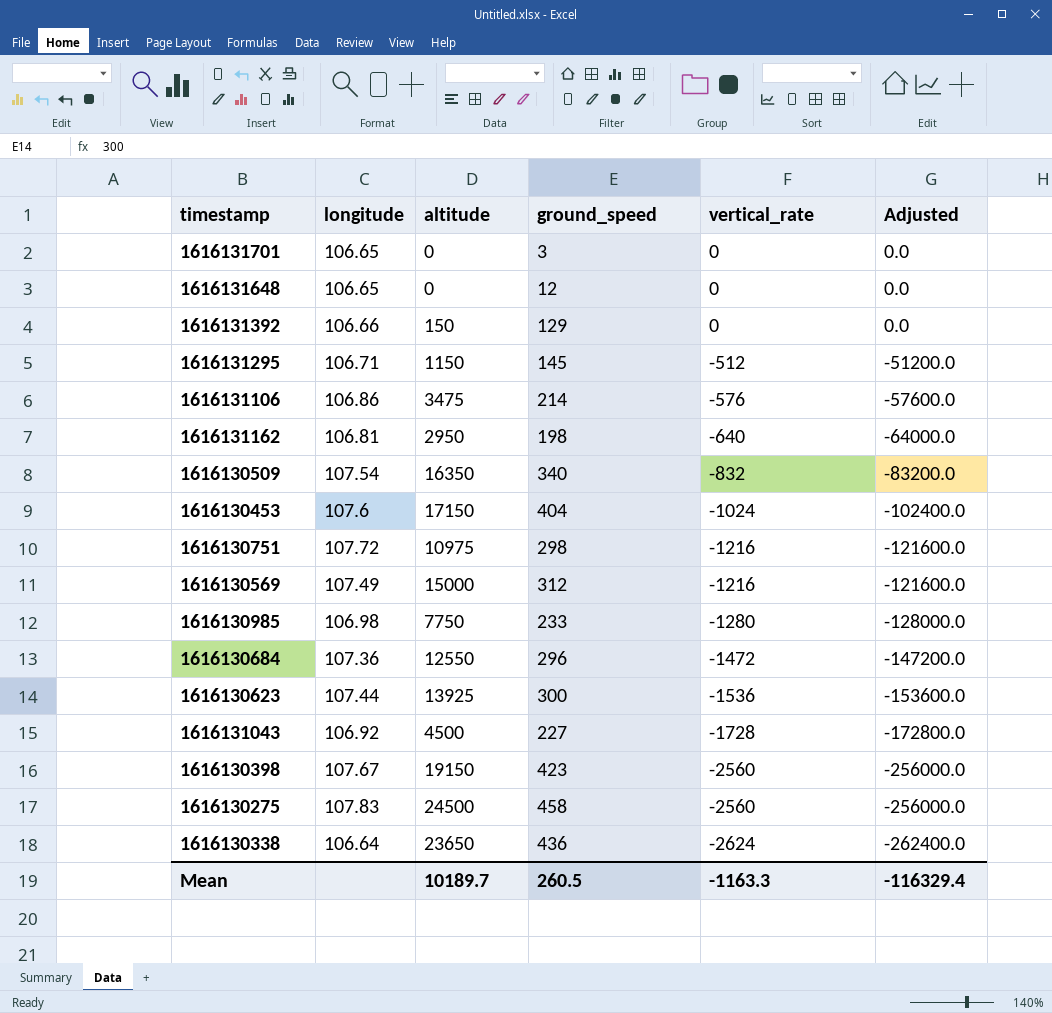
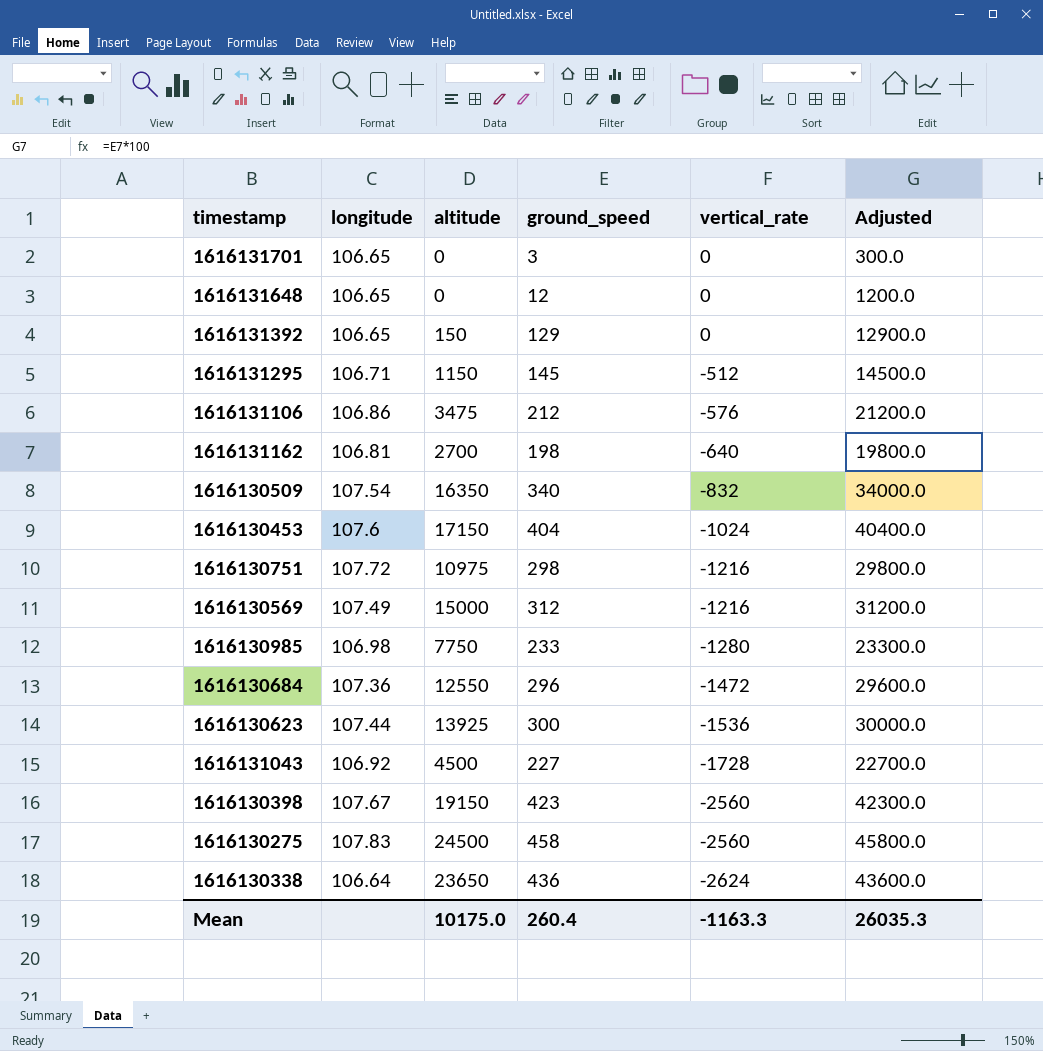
column Adjusted | formula: [vertical_rate] * 100 -> [ground_speed] * 100
1616131392 | longitude: 106.66 -> 106.65
1616131106 | ground_speed: 214 -> 212
1616131162 | altitude: 2950 -> 2700
Mean | altitude: 10189.7 -> 10175.0
Mean | ground_speed: 260.5 -> 260.4
Mean | Adjusted: -116329.4 -> 26035.3

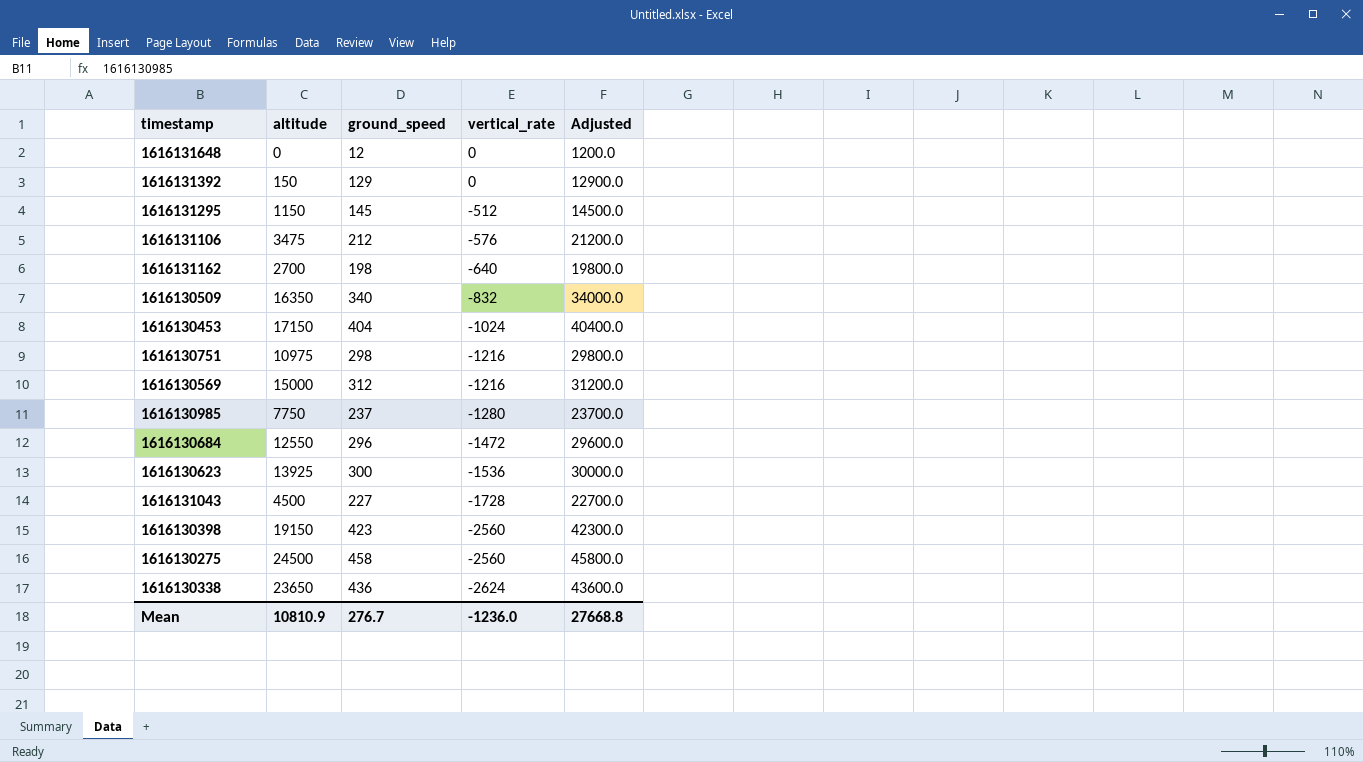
column longitude | position: 2 -> none
row 1616131701: 106.65 | 0 | 3 | 0 | 300.0 -> none
1616130985 | ground_speed: 233 -> 237
1616130985 | Adjusted: 23300.0 -> 23700.0
Mean | altitude: 10175.0 -> 10810.9
Mean | ground_speed: 260.4 -> 276.7
Mean | vertical_rate: -1163.3 -> -1236.0
Mean | Adjusted: 26035.3 -> 27668.8

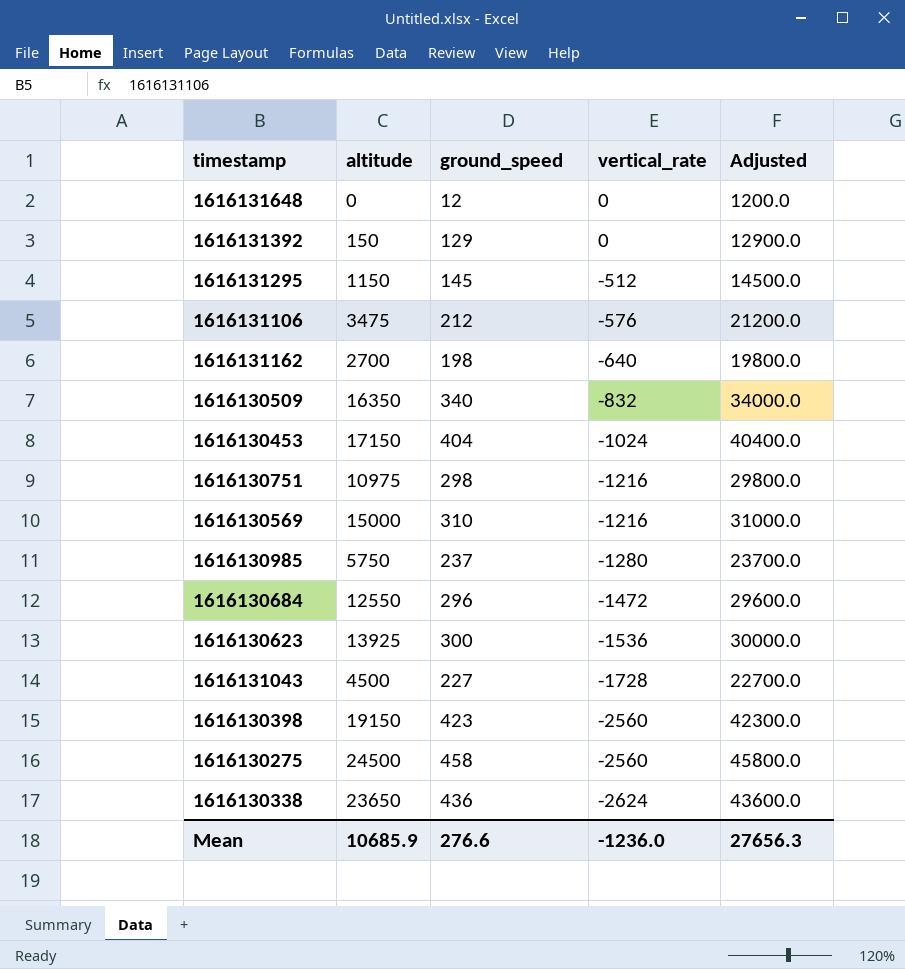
1616130569 | ground_speed: 312 -> 310
1616130569 | Adjusted: 31200.0 -> 31000.0
1616130985 | altitude: 7750 -> 5750
Mean | altitude: 10810.9 -> 10685.9
Mean | ground_speed: 276.7 -> 276.6
Mean | Adjusted: 27668.8 -> 27656.3

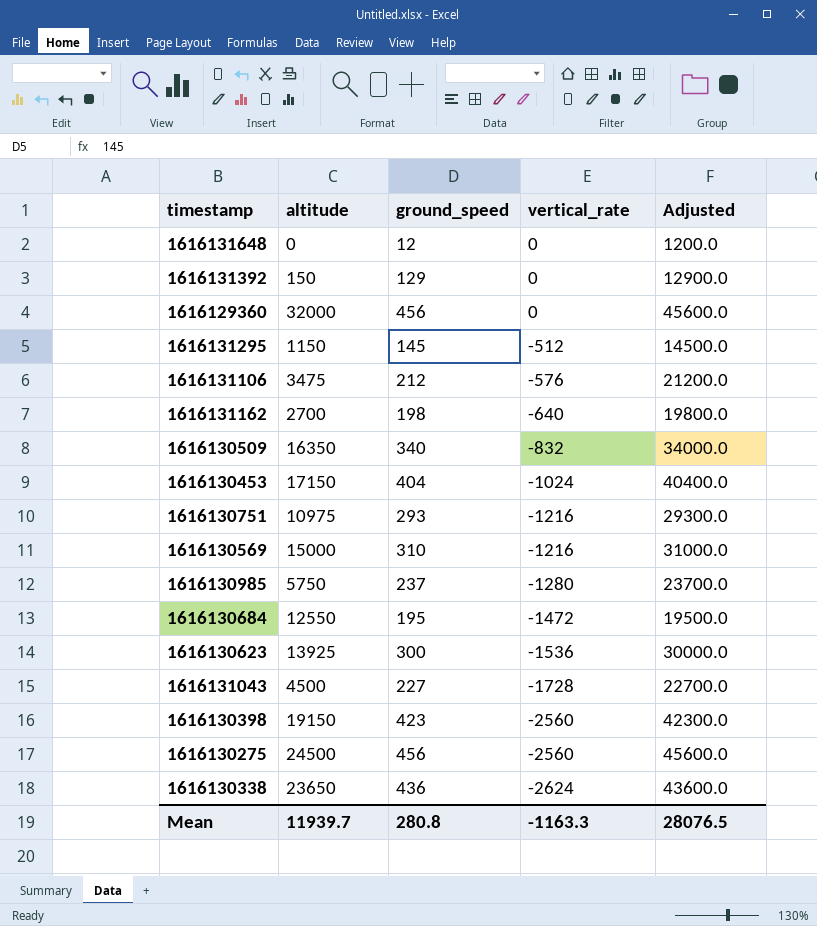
row 1616129360: none -> 32000 | 456 | 0 | 45600.0
1616130751 | ground_speed: 298 -> 293
1616130751 | Adjusted: 29800.0 -> 29300.0
1616130684 | ground_speed: 296 -> 195
1616130684 | Adjusted: 29600.0 -> 19500.0
1616130275 | ground_speed: 458 -> 456
1616130275 | Adjusted: 45800.0 -> 45600.0
Mean | altitude: 10685.9 -> 11939.7
Mean | ground_speed: 276.6 -> 280.8
Mean | vertical_rate: -1236.0 -> -1163.3
Mean | Adjusted: 27656.3 -> 28076.5

